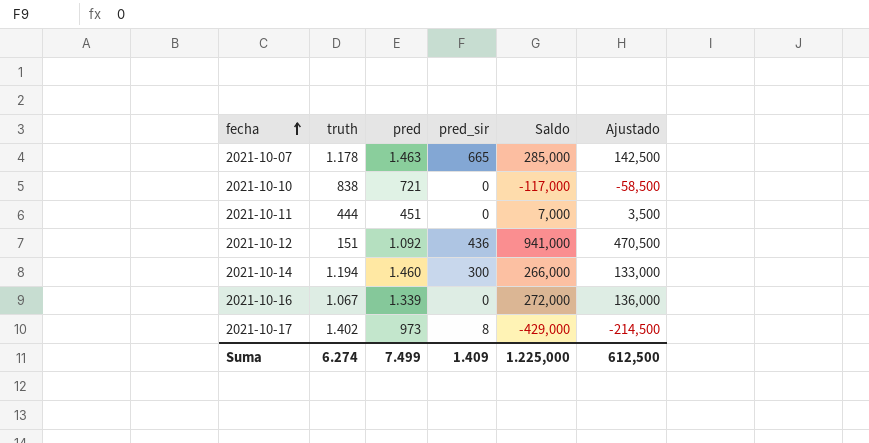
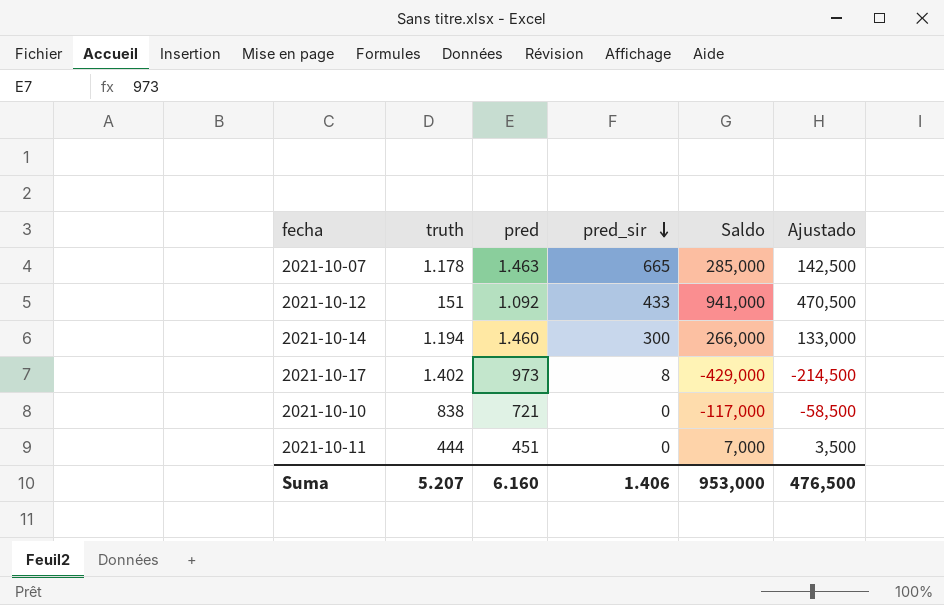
row order: fecha ascending -> pred_sir descending
row 2021-10-16: 1.067 | 1.339 | 0 | 272,000 | 136,000 -> none
2021-10-12 | pred_sir: 436 -> 433
Suma | truth: 6.274 -> 5.207
Suma | pred: 7.499 -> 6.160
Suma | pred_sir: 1.409 -> 1.406
Suma | Saldo: 1.225,000 -> 953,000
Suma | Ajustado: 612,500 -> 476,500

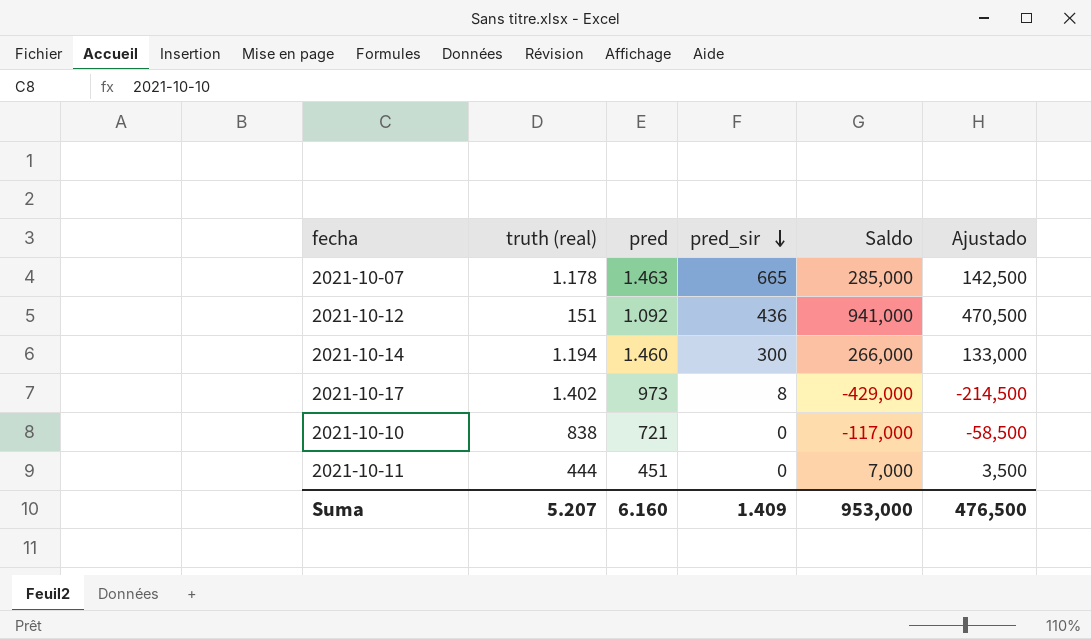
column name: truth -> truth (real)
2021-10-12 | pred_sir: 433 -> 436
Suma | pred_sir: 1.406 -> 1.409

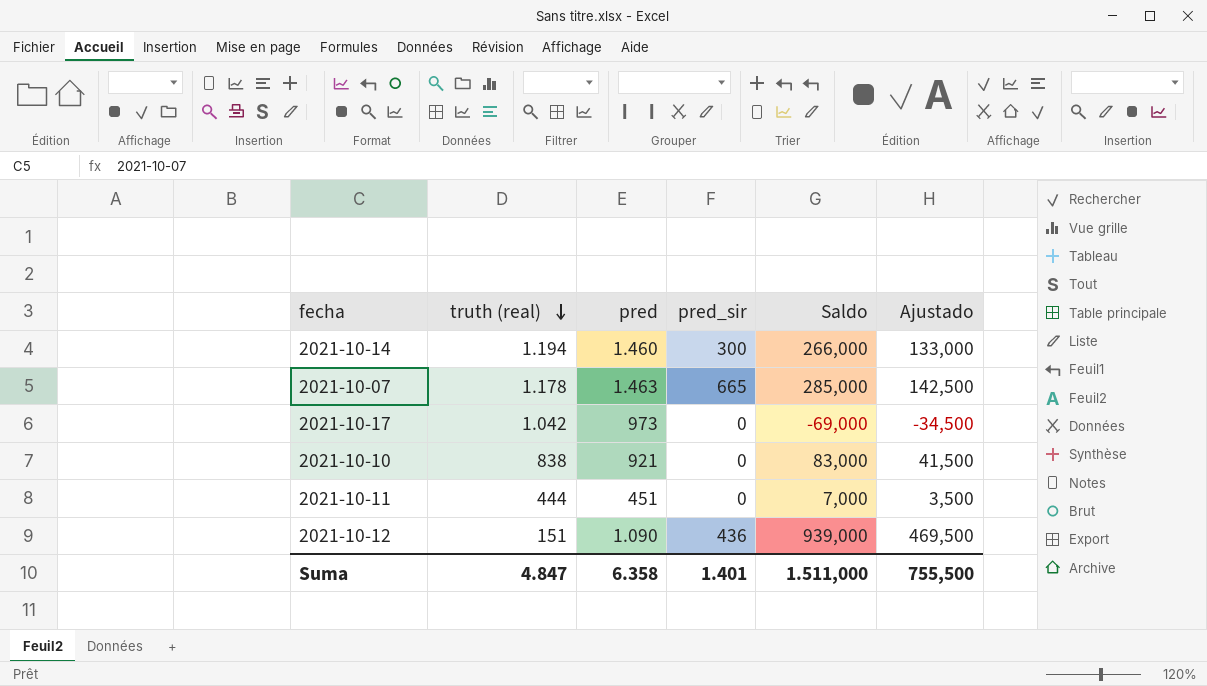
row order: pred_sir descending -> truth (real) descending
2021-10-17 | truth (real): 1.402 -> 1.042
2021-10-17 | pred_sir: 8 -> 0
2021-10-17 | Saldo: -429,000 -> -69,000
2021-10-17 | Ajustado: -214,500 -> -34,500
2021-10-10 | pred: 721 -> 921
2021-10-10 | Saldo: -117,000 -> 83,000
2021-10-10 | Ajustado: -58,500 -> 41,500
2021-10-12 | pred: 1.092 -> 1.090
2021-10-12 | Saldo: 941,000 -> 939,000
2021-10-12 | Ajustado: 470,500 -> 469,500
Suma | truth (real): 5.207 -> 4.847
Suma | pred: 6.160 -> 6.358
Suma | pred_sir: 1.409 -> 1.401
Suma | Saldo: 953,000 -> 1.511,000
Suma | Ajustado: 476,500 -> 755,500

